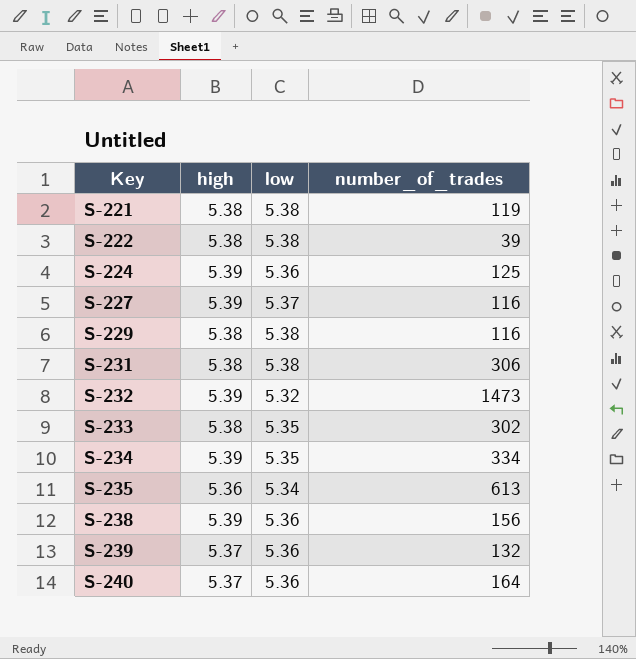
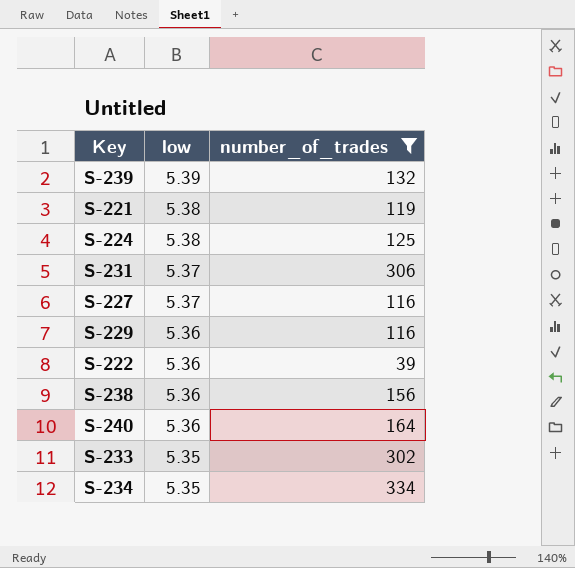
filter: none -> number_of_trades <= 334
row order: Key ascending -> low descending
column high | position: 2 -> none
S-239 | low: 5.36 -> 5.39
S-224 | low: 5.36 -> 5.38
S-231 | low: 5.38 -> 5.37
S-229 | low: 5.38 -> 5.36
S-222 | low: 5.38 -> 5.36

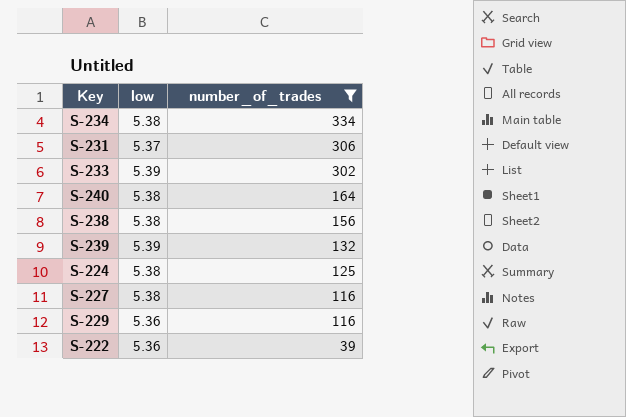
row order: low descending -> number_of_trades descending
row S-221: 5.38 | 119 -> none
S-234 | low: 5.35 -> 5.38
S-233 | low: 5.35 -> 5.39
S-240 | low: 5.36 -> 5.38
S-238 | low: 5.36 -> 5.38
S-227 | low: 5.37 -> 5.38

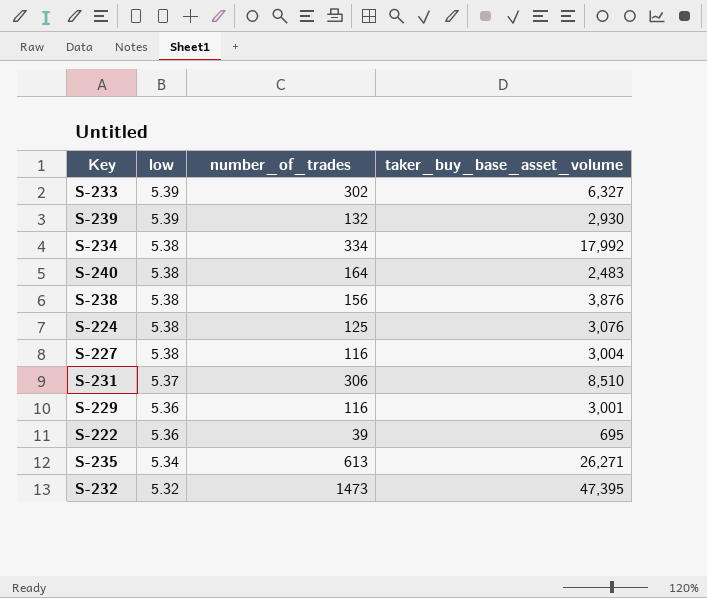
filter: number_of_trades <= 334 -> none
row order: number_of_trades descending -> low descending
column taker_buy_base_asset_volume | position: none -> 4

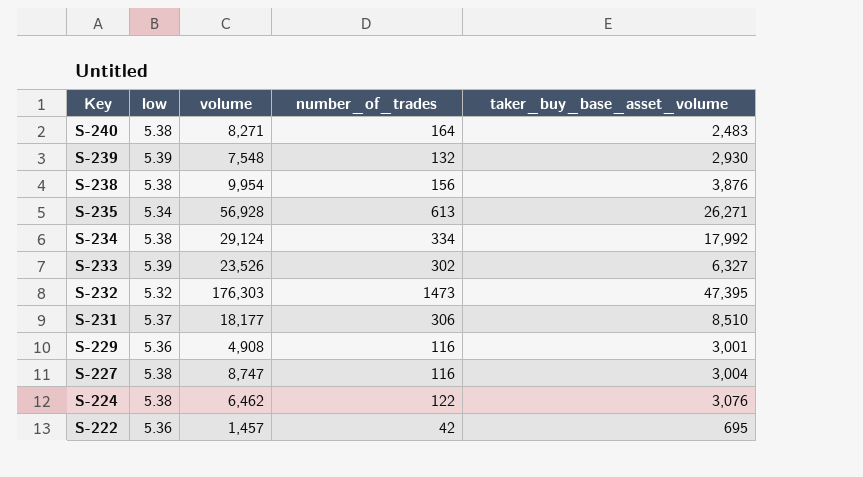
row order: low descending -> Key descending
column volume | position: none -> 3
S-224 | number_of_trades: 125 -> 122
S-222 | number_of_trades: 39 -> 42

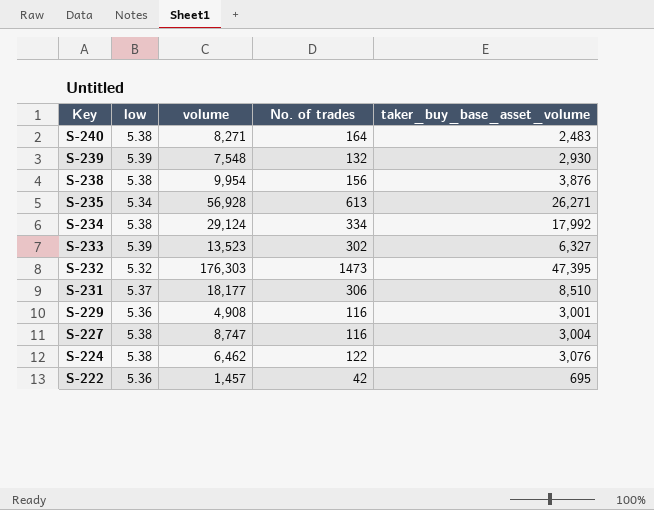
column name: number_of_trades -> No. of trades
S-233 | volume: 23,526 -> 13,523

